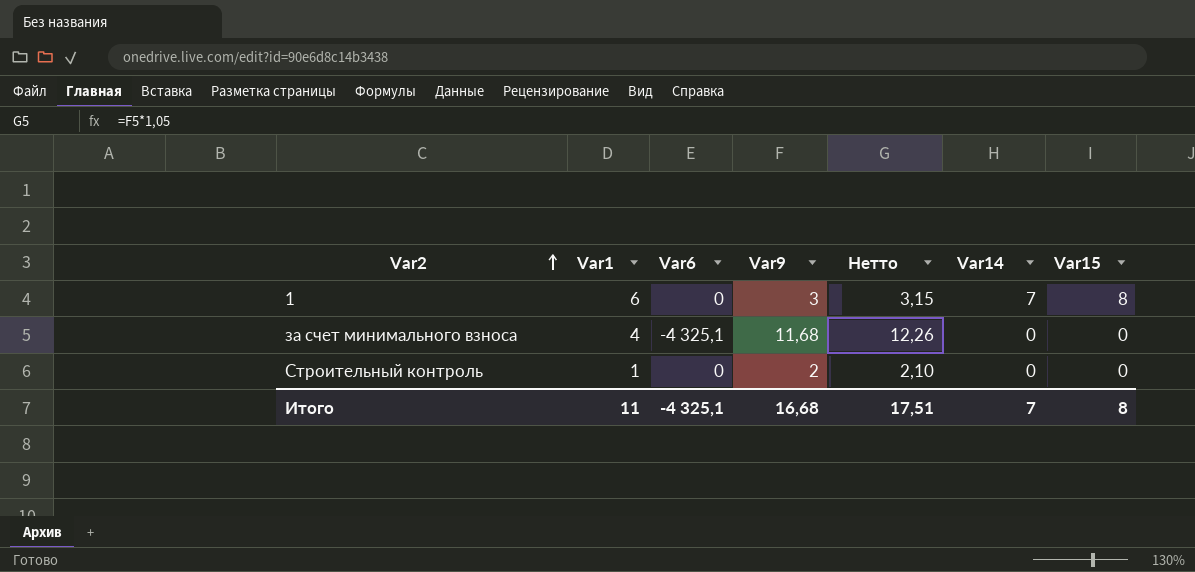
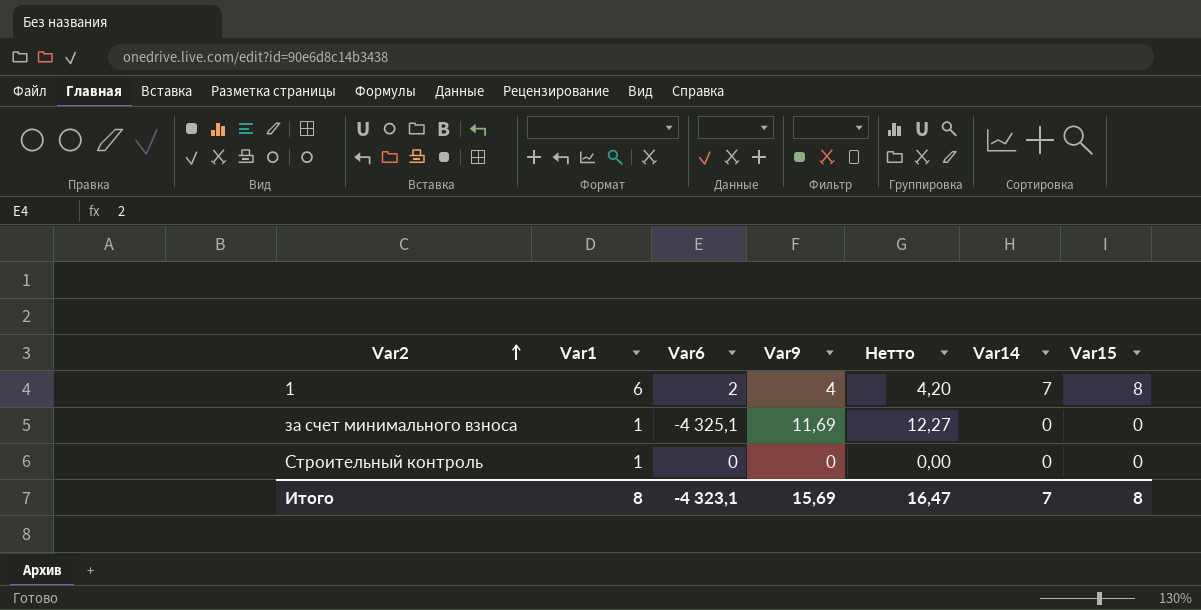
1 | Var6: 0 -> 2
1 | Var9: 3 -> 4
1 | Нетто: 3,15 -> 4,20
за счет минимального взноса | Var1: 4 -> 1
за счет минимального взноса | Var9: 11,68 -> 11,69
за счет минимального взноса | Нетто: 12,26 -> 12,27
Строительный контроль | Var9: 2 -> 0
Строительный контроль | Нетто: 2,10 -> 0,00
Итого | Var1: 11 -> 8
Итого | Var6: -4 325,1 -> -4 323,1
Итого | Var9: 16,68 -> 15,69
Итого | Нетто: 17,51 -> 16,47

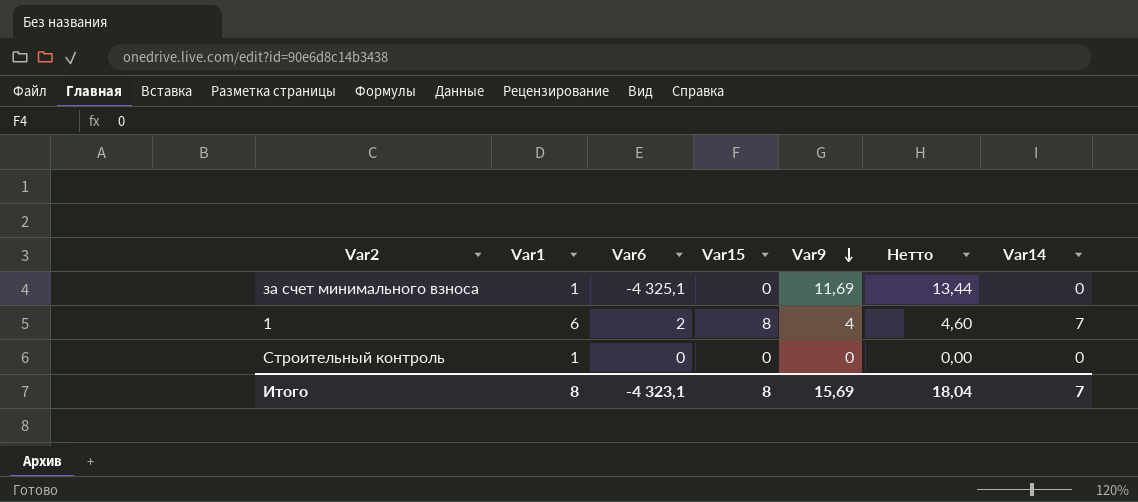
row order: Var2 ascending -> Var9 descending
column Var15 | position: 7 -> 4
column Нетто | formula: [Var9] * 1,05 -> [Var9] * 1,15
Итого | Нетто: 16,47 -> 18,04

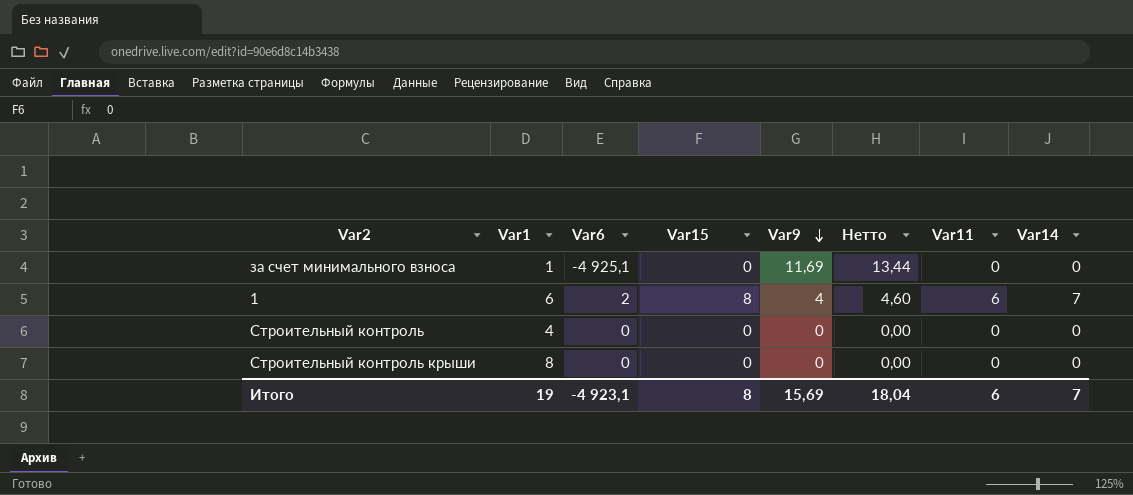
column Var11 | position: none -> 7
за счет минимального взноса | Var6: -4 325,1 -> -4 925,1
Строительный контроль | Var1: 1 -> 4
row Строительный контроль крыши: none -> 8 | 0 | 0 | 0 | 0,00 | 0 | 0
Итого | Var1: 8 -> 19
Итого | Var6: -4 323,1 -> -4 923,1

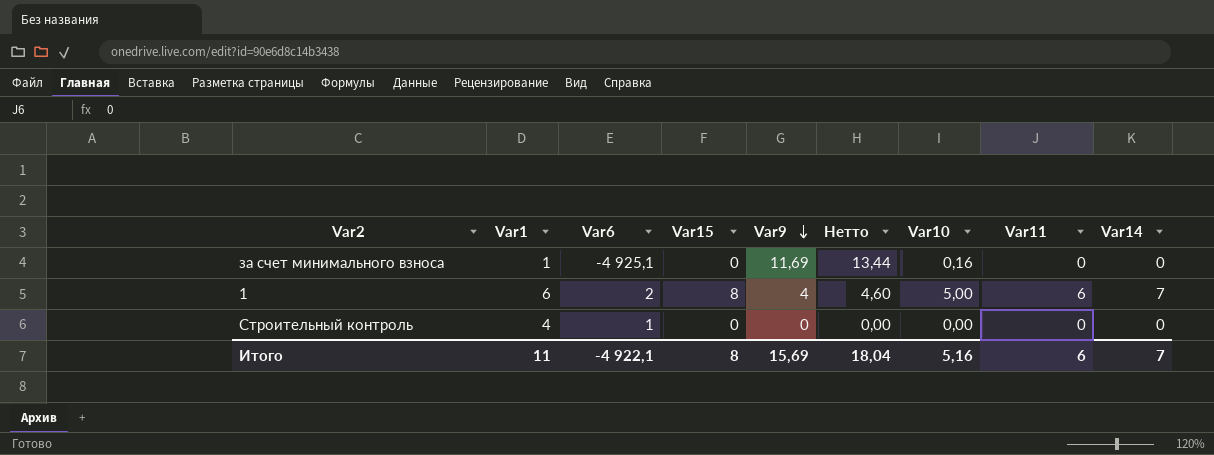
column Var10 | position: none -> 7
row Строительный контроль крыши: 8 | 0 | 0 | 0 | 0,00 | 0 | 0 -> none
Строительный контроль | Var6: 0 -> 1
Итого | Var1: 19 -> 11
Итого | Var6: -4 923,1 -> -4 922,1

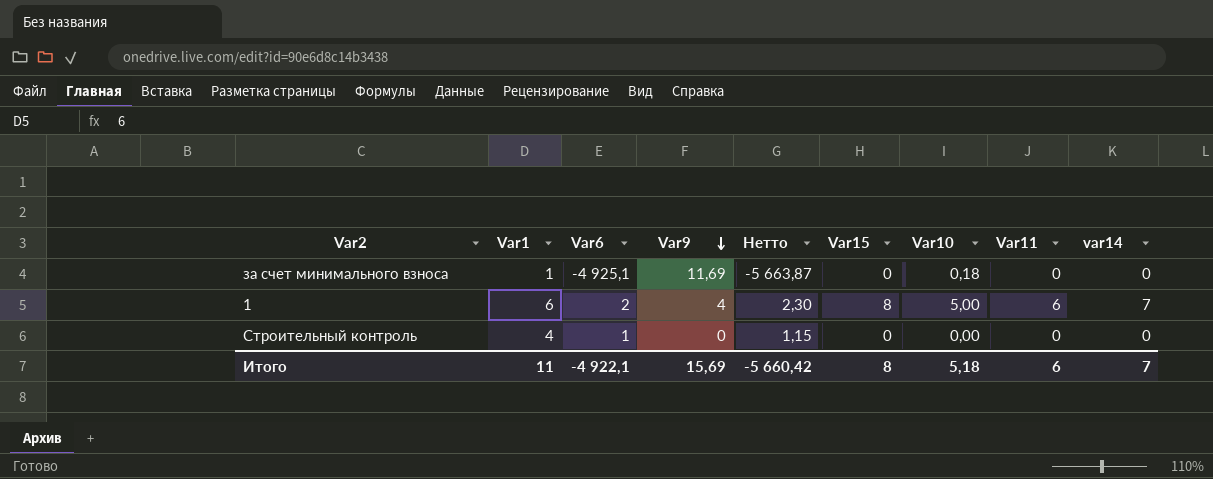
column Нетто | formula: [Var9] * 1,15 -> [Var6] * 1,15
column Var15 | position: 4 -> 6
column name: Var14 -> var14
за счет минимального взноса | Var10: 0,16 -> 0,18
Итого | Нетто: 18,04 -> -5 660,42
Итого | Var10: 5,16 -> 5,18

